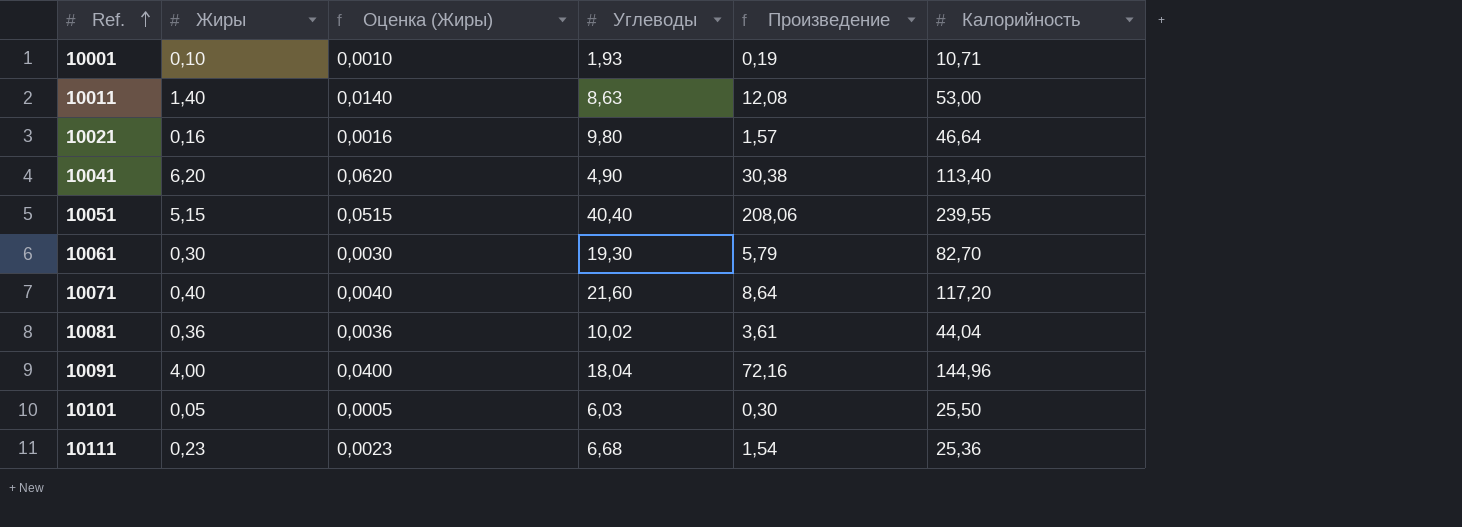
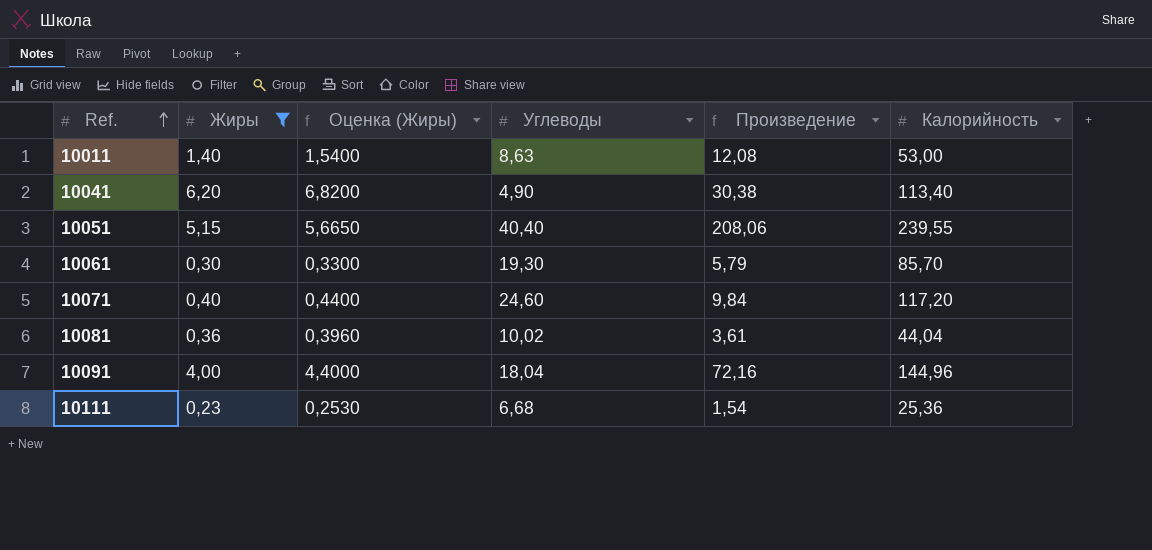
filter: none -> Жиры >= 0,23
column Оценка (Жиры) | formula: [Жиры] * 0,01 -> [Жиры] * 1,1
10061 | Калорийность: 82,70 -> 85,70
10071 | Углеводы: 21,60 -> 24,60
10071 | Произведение: 8,64 -> 9,84

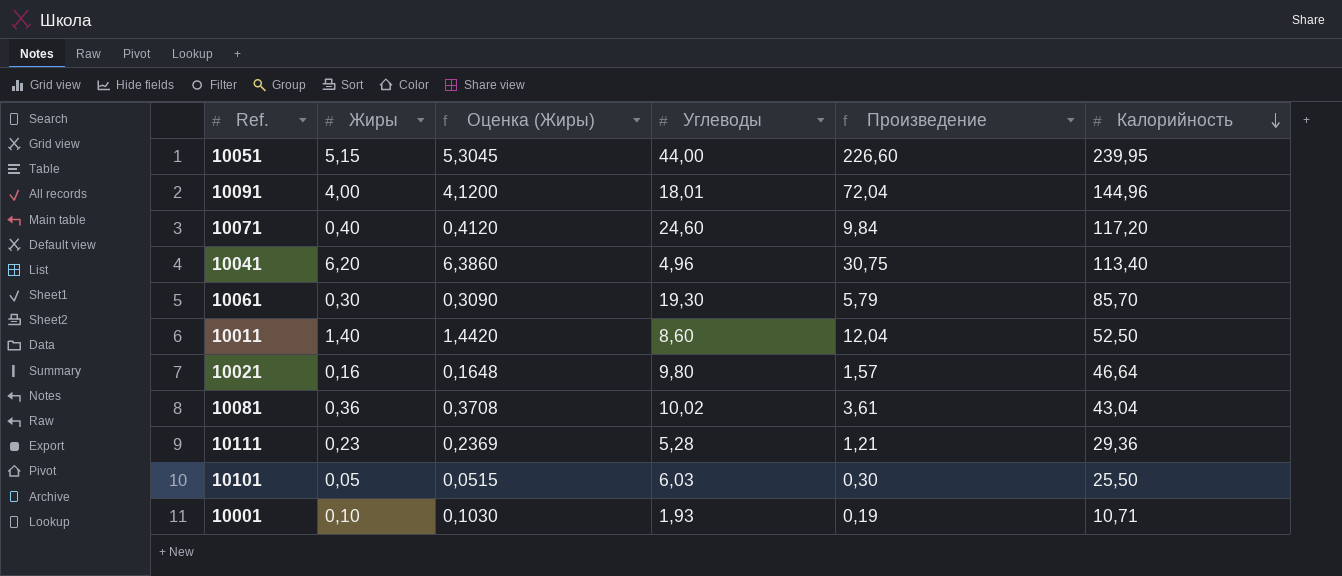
filter: Жиры >= 0,23 -> none
row order: Ref. ascending -> Калорийность descending
column Оценка (Жиры) | formula: [Жиры] * 1,1 -> [Жиры] * 1,03
10051 | Углеводы: 40,40 -> 44,00
10051 | Произведение: 208,06 -> 226,60
10051 | Калорийность: 239,55 -> 239,95
10091 | Углеводы: 18,04 -> 18,01
10091 | Произведение: 72,16 -> 72,04
10041 | Углеводы: 4,90 -> 4,96
10041 | Произведение: 30,38 -> 30,75
10011 | Углеводы: 8,63 -> 8,60
10011 | Произведение: 12,08 -> 12,04
10011 | Калорийность: 53,00 -> 52,50
10081 | Калорийность: 44,04 -> 43,04
10111 | Углеводы: 6,68 -> 5,28
10111 | Произведение: 1,54 -> 1,21
10111 | Калорийность: 25,36 -> 29,36

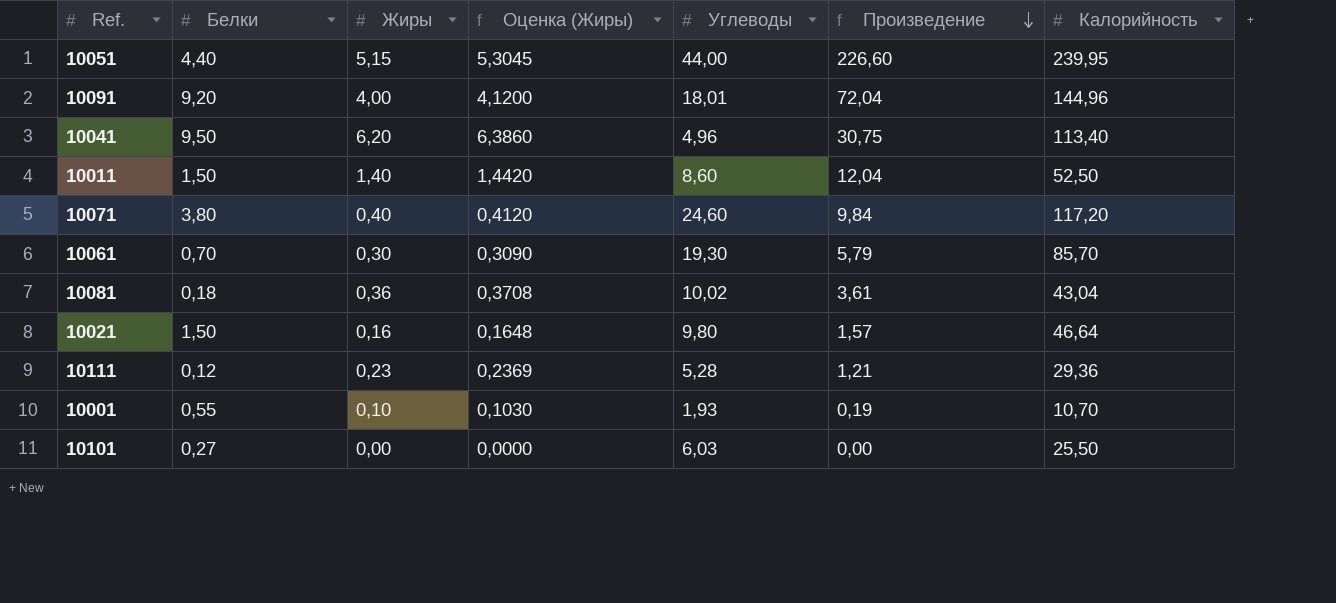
row order: Калорийность descending -> Произведение descending
column Белки | position: none -> 2
10001 | Калорийность: 10,71 -> 10,70
10101 | Жиры: 0,05 -> 0,00
10101 | Оценка (Жиры): 0,0515 -> 0,0000
10101 | Произведение: 0,30 -> 0,00

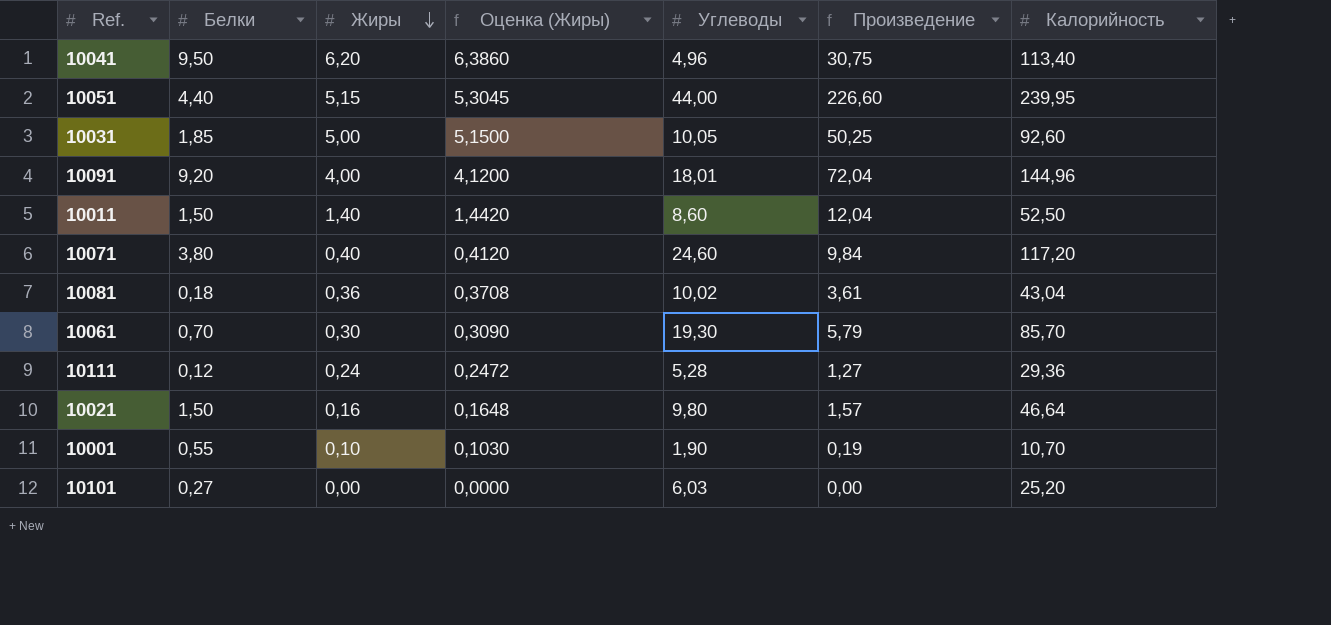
row order: Произведение descending -> Жиры descending
row 10031: none -> 1,85 | 5,00 | 5,1500 | 10,05 | 50,25 | 92,60
10111 | Жиры: 0,23 -> 0,24
10111 | Оценка (Жиры): 0,2369 -> 0,2472
10111 | Произведение: 1,21 -> 1,27
10001 | Углеводы: 1,93 -> 1,90
10101 | Калорийность: 25,50 -> 25,20

